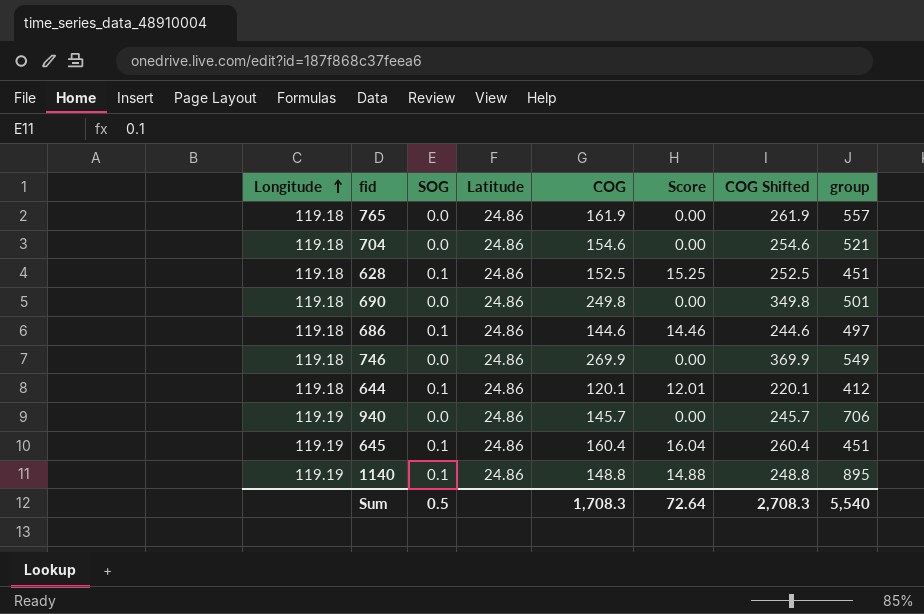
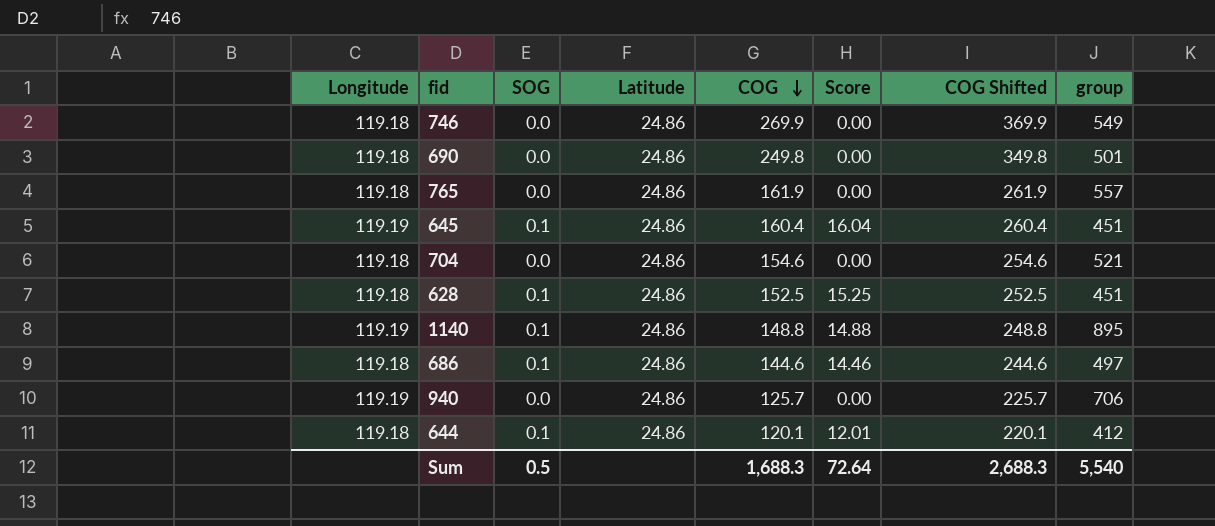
row order: Longitude ascending -> COG descending
940 | COG: 145.7 -> 125.7
940 | COG Shifted: 245.7 -> 225.7
Sum | COG: 1,708.3 -> 1,688.3
Sum | COG Shifted: 2,708.3 -> 2,688.3

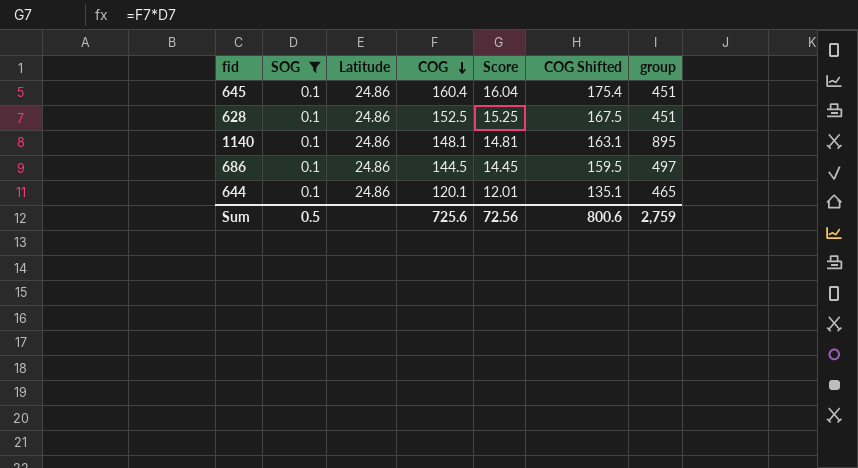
filter: none -> SOG = 0.1
column Longitude | position: 1 -> none
column COG Shifted | formula: [COG] + 100 -> [COG] + 15
1140 | COG: 148.8 -> 148.1
1140 | Score: 14.88 -> 14.81
686 | COG: 144.6 -> 144.5
686 | Score: 14.46 -> 14.45
644 | group: 412 -> 465
Sum | COG: 1,688.3 -> 725.6
Sum | Score: 72.64 -> 72.56
Sum | COG Shifted: 2,688.3 -> 800.6
Sum | group: 5,540 -> 2,759

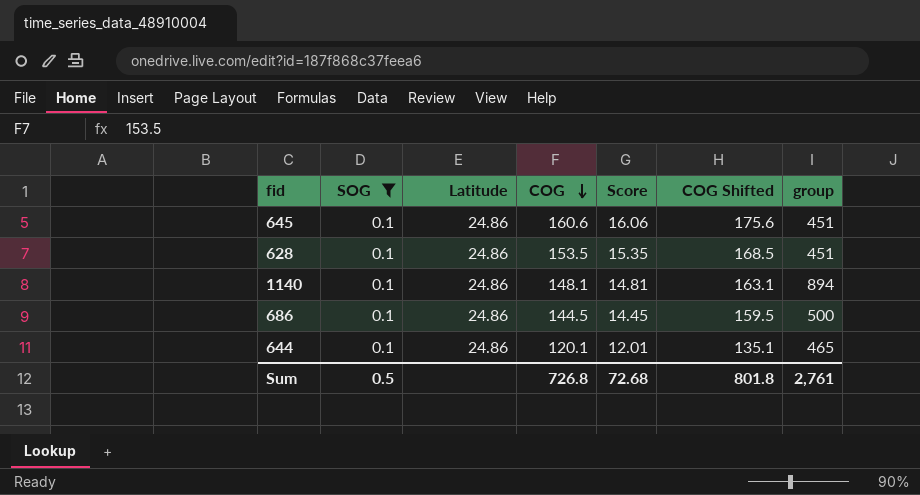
645 | COG: 160.4 -> 160.6
645 | Score: 16.04 -> 16.06
645 | COG Shifted: 175.4 -> 175.6
628 | COG: 152.5 -> 153.5
628 | Score: 15.25 -> 15.35
628 | COG Shifted: 167.5 -> 168.5
1140 | group: 895 -> 894
686 | group: 497 -> 500
Sum | COG: 725.6 -> 726.8
Sum | Score: 72.56 -> 72.68
Sum | COG Shifted: 800.6 -> 801.8
Sum | group: 2,759 -> 2,761

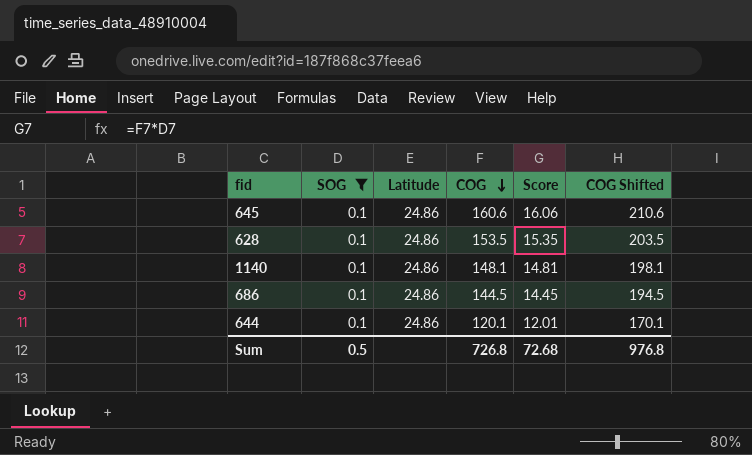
column group | position: 7 -> none
column COG Shifted | formula: [COG] + 15 -> [COG] + 50
Sum | COG Shifted: 801.8 -> 976.8

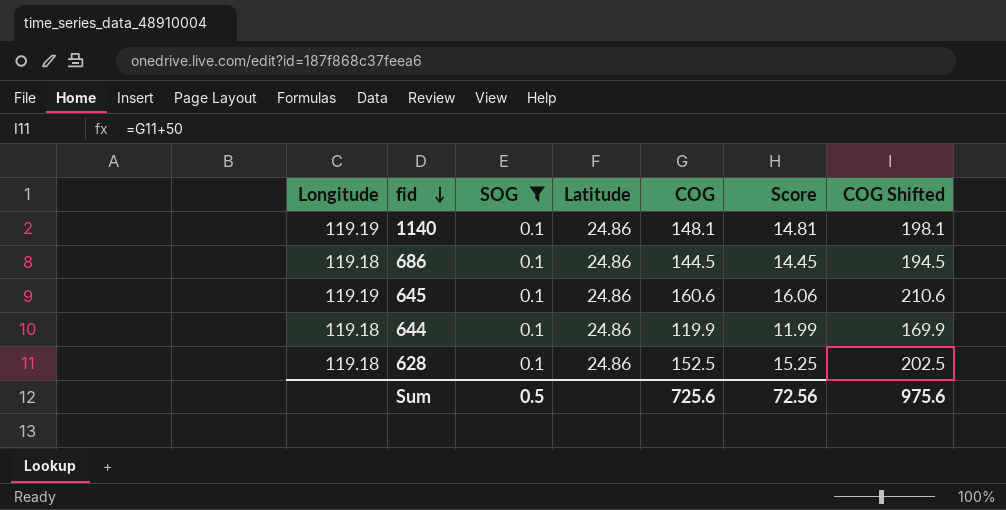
row order: COG descending -> fid descending
column Longitude | position: none -> 1
644 | COG: 120.1 -> 119.9
644 | Score: 12.01 -> 11.99
644 | COG Shifted: 170.1 -> 169.9
628 | COG: 153.5 -> 152.5
628 | Score: 15.35 -> 15.25
628 | COG Shifted: 203.5 -> 202.5
Sum | COG: 726.8 -> 725.6
Sum | Score: 72.68 -> 72.56
Sum | COG Shifted: 976.8 -> 975.6

